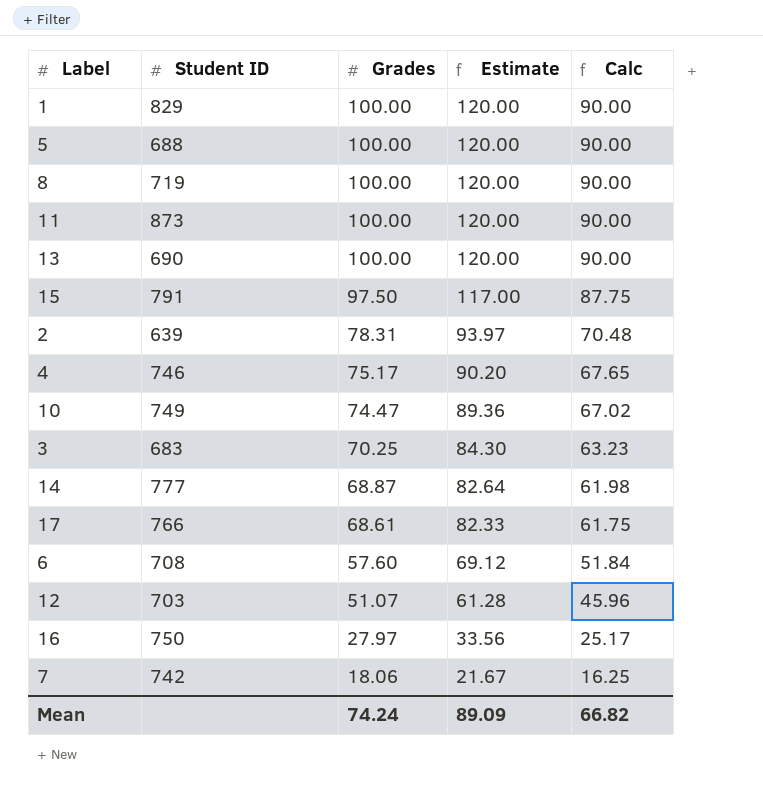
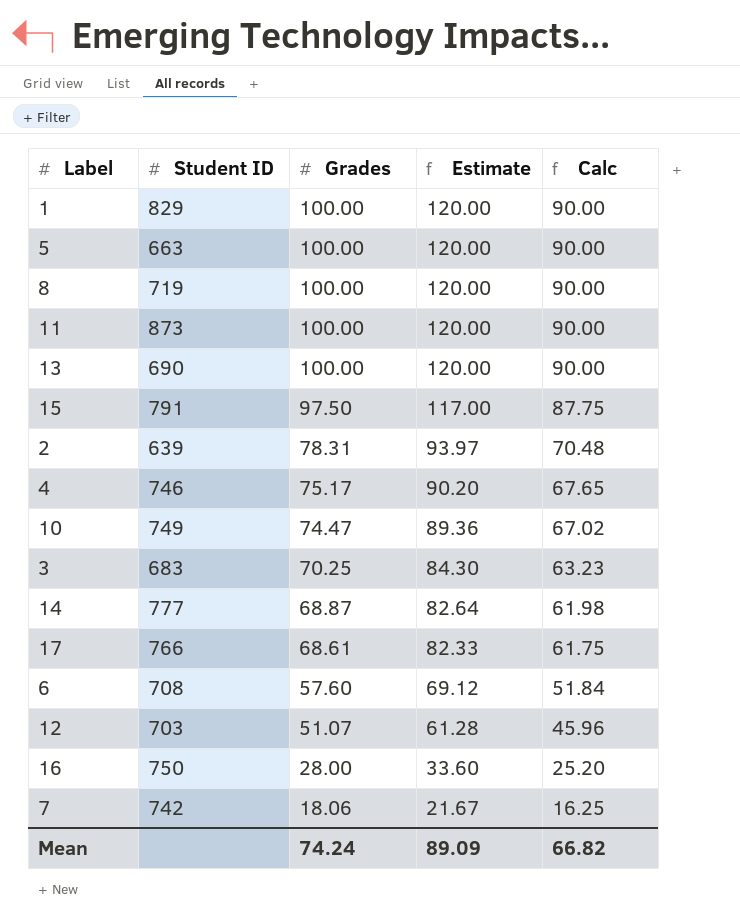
5 | Student ID: 688 -> 663
16 | Grades: 27.97 -> 28.00
16 | Estimate: 33.56 -> 33.60
16 | Calc: 25.17 -> 25.20

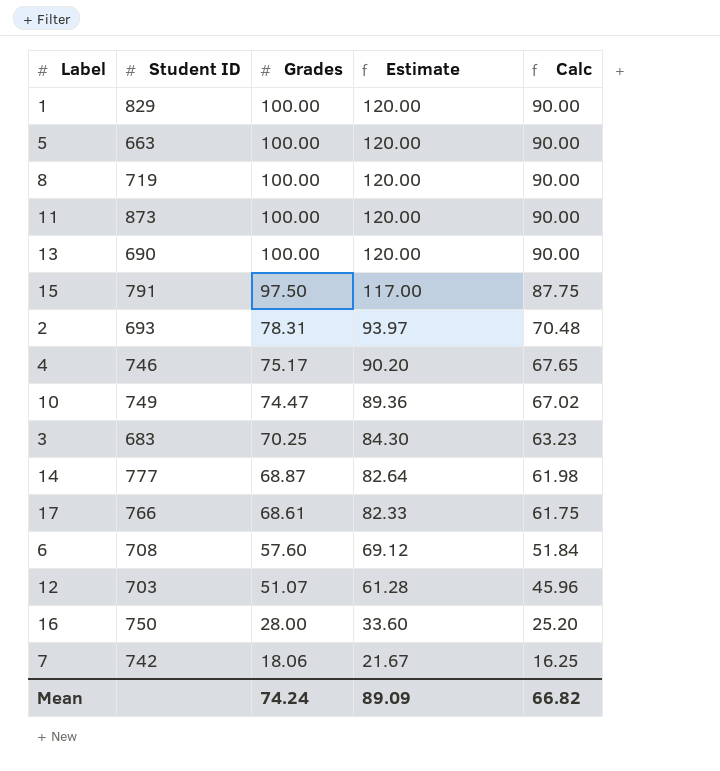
2 | Student ID: 639 -> 693

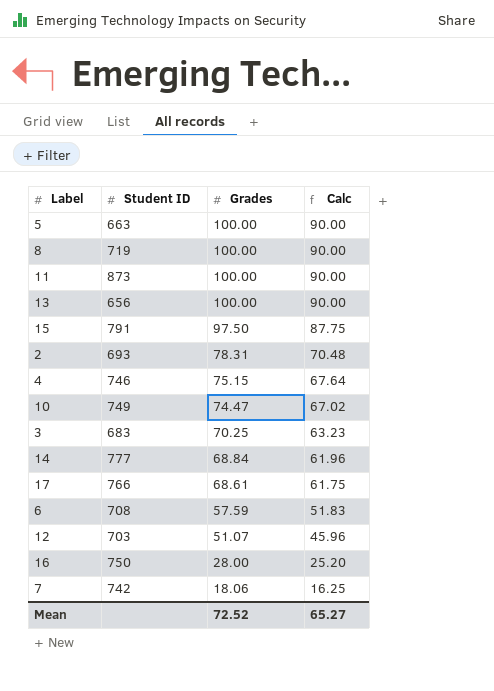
column Estimate | formula: [Grades] * 1.2 -> none
row 1: 829 | 100.00 | 120.00 | 90.00 -> none
13 | Student ID: 690 -> 656
4 | Grades: 75.17 -> 75.15
4 | Calc: 67.65 -> 67.64
14 | Grades: 68.87 -> 68.84
14 | Calc: 61.98 -> 61.96
6 | Grades: 57.60 -> 57.59
6 | Calc: 51.84 -> 51.83
Mean | Grades: 74.24 -> 72.52
Mean | Calc: 66.82 -> 65.27

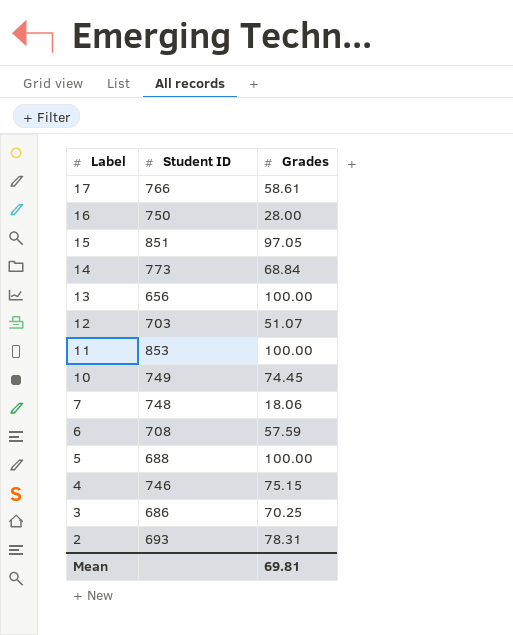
row order: Grades descending -> Label descending
column Calc | formula: [Grades] * 0.9 -> none
row 8: 719 | 100.00 | 90.00 -> none
17 | Grades: 68.61 -> 58.61
15 | Student ID: 791 -> 851
15 | Grades: 97.50 -> 97.05
14 | Student ID: 777 -> 773
11 | Student ID: 873 -> 853
10 | Grades: 74.47 -> 74.45
7 | Student ID: 742 -> 748
5 | Student ID: 663 -> 688
3 | Student ID: 683 -> 686
Mean | Grades: 72.52 -> 69.81

